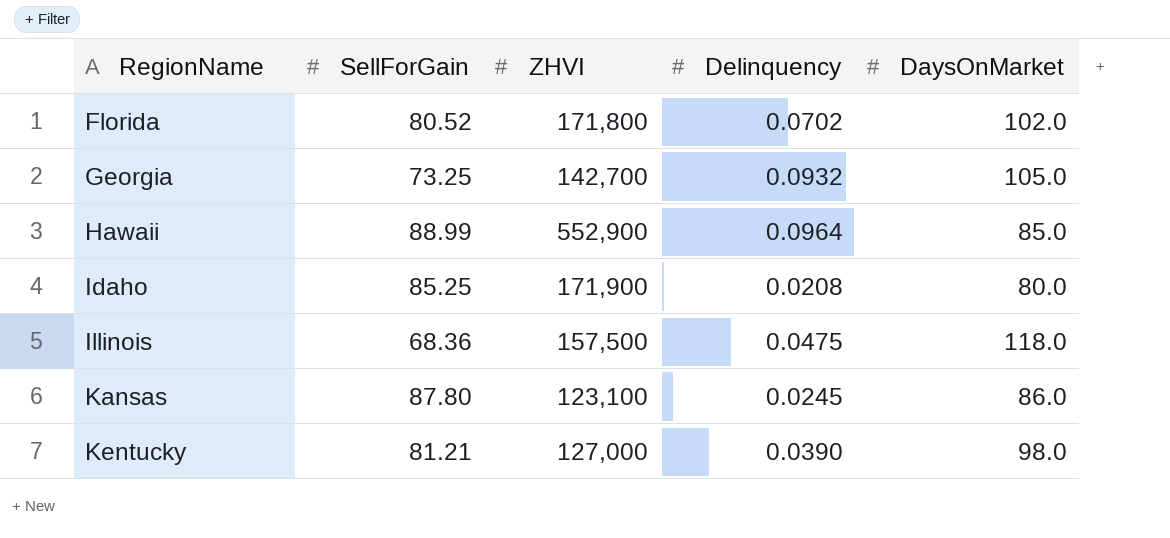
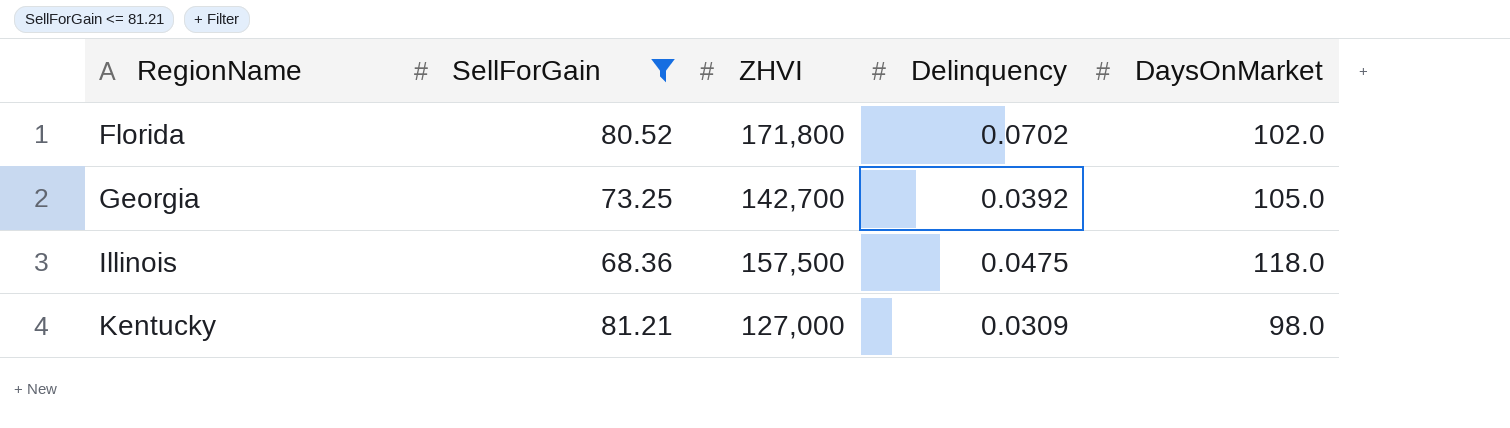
filter: none -> SellForGain <= 81.21
Georgia | Delinquency: 0.0932 -> 0.0392
Kentucky | Delinquency: 0.0390 -> 0.0309

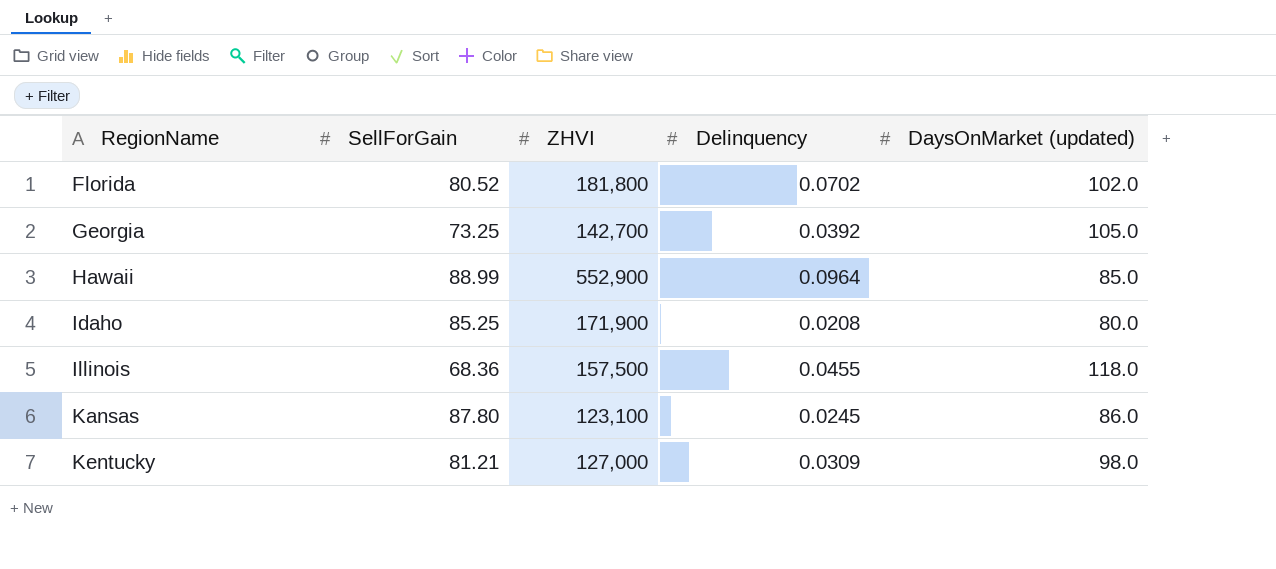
filter: SellForGain <= 81.21 -> none
column name: DaysOnMarket -> DaysOnMarket (updated)
Florida | ZHVI: 171,800 -> 181,800
Illinois | Delinquency: 0.0475 -> 0.0455

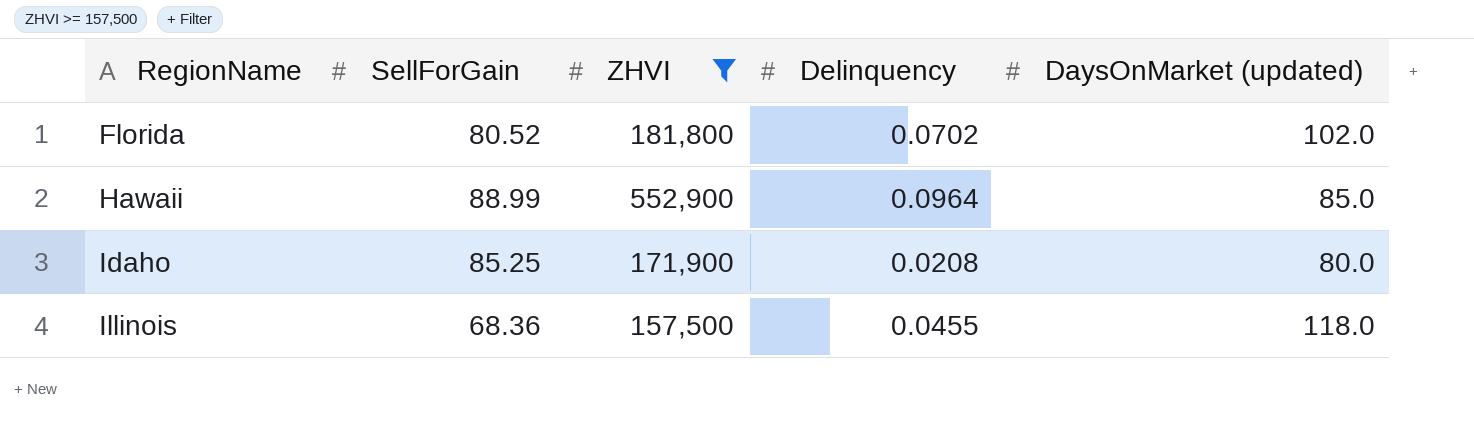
filter: none -> ZHVI >= 157,500

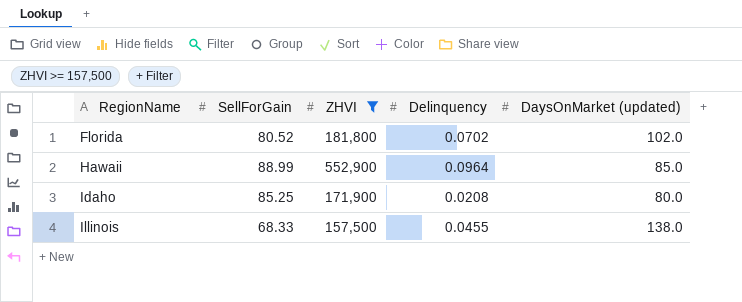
Illinois | SellForGain: 68.36 -> 68.33
Illinois | DaysOnMarket (updated): 118.0 -> 138.0

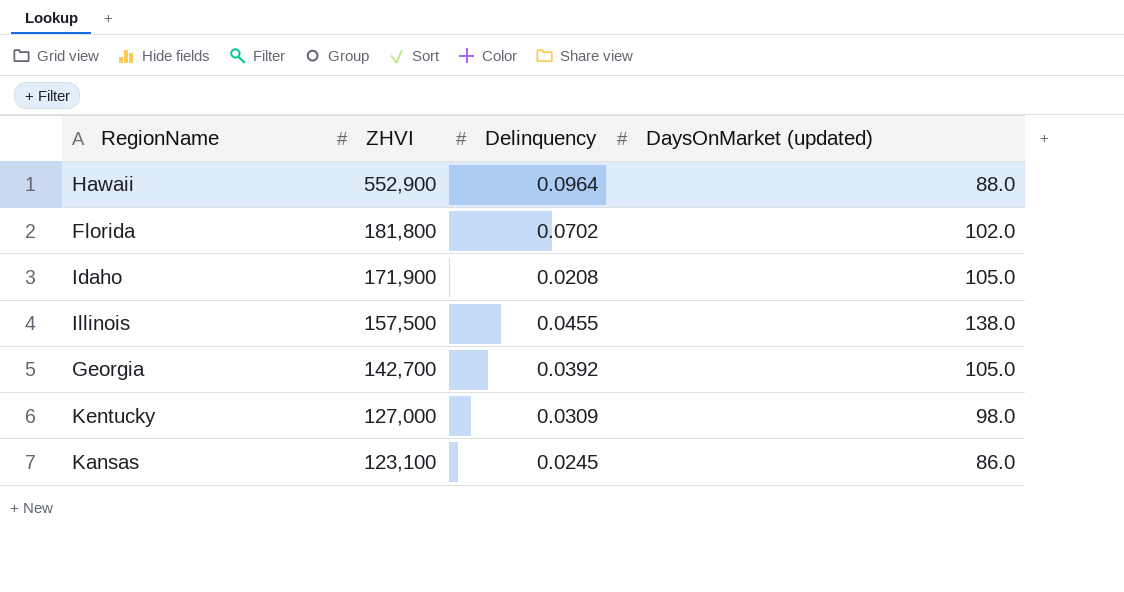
filter: ZHVI >= 157,500 -> none
row order: RegionName ascending -> ZHVI descending
column SellForGain | position: 2 -> none
Hawaii | DaysOnMarket (updated): 85.0 -> 88.0
Idaho | DaysOnMarket (updated): 80.0 -> 105.0

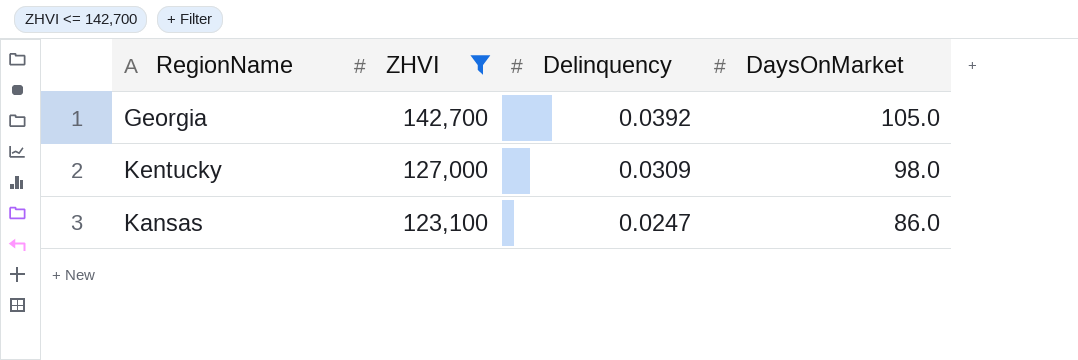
filter: none -> ZHVI <= 142,700
column name: DaysOnMarket (updated) -> DaysOnMarket
Kansas | Delinquency: 0.0245 -> 0.0247

